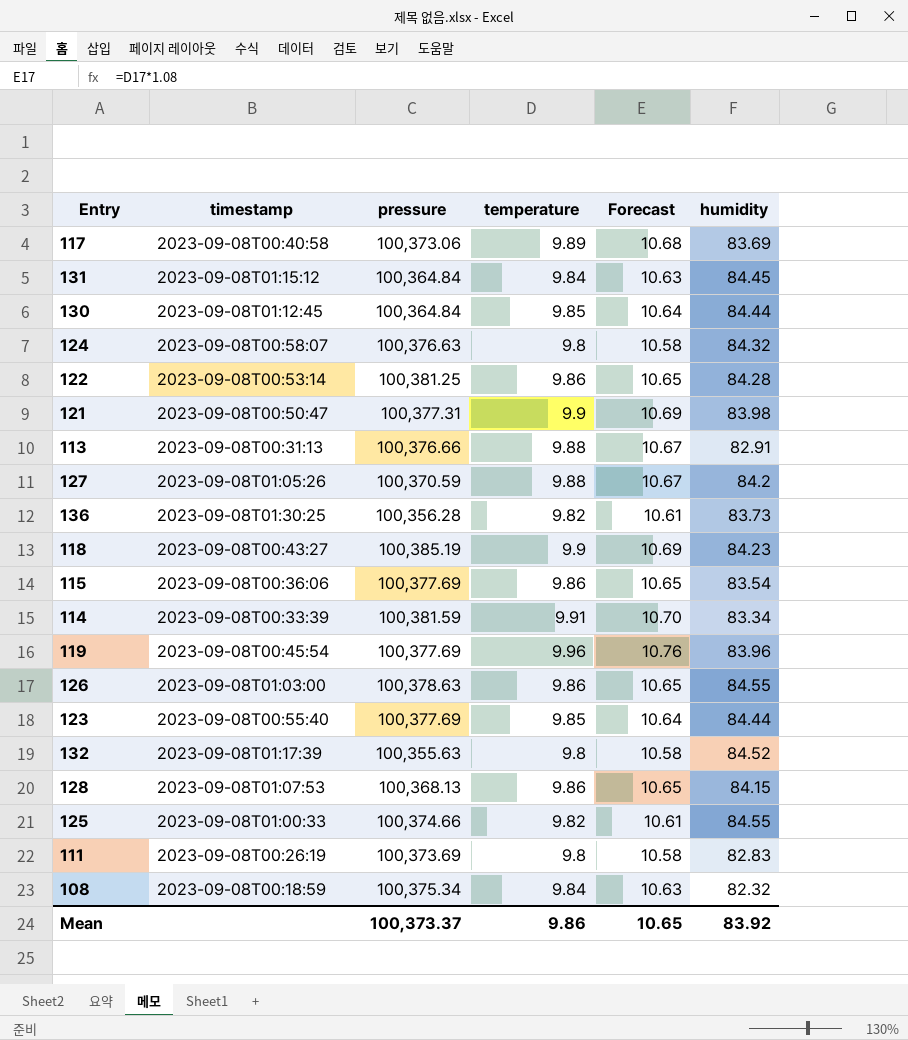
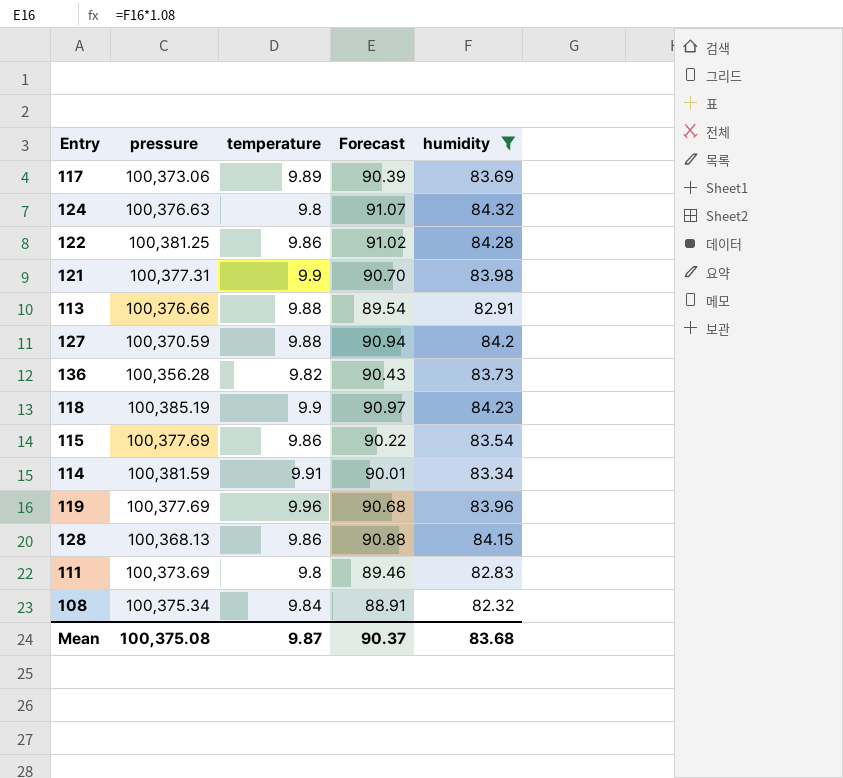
filter: none -> humidity <= 84.32
column timestamp | position: 2 -> none
column Forecast | formula: [temperature] * 1.08 -> [humidity] * 1.08
Mean | pressure: 100,373.37 -> 100,375.08
Mean | temperature: 9.86 -> 9.87
Mean | Forecast: 10.65 -> 90.37
Mean | humidity: 83.92 -> 83.68

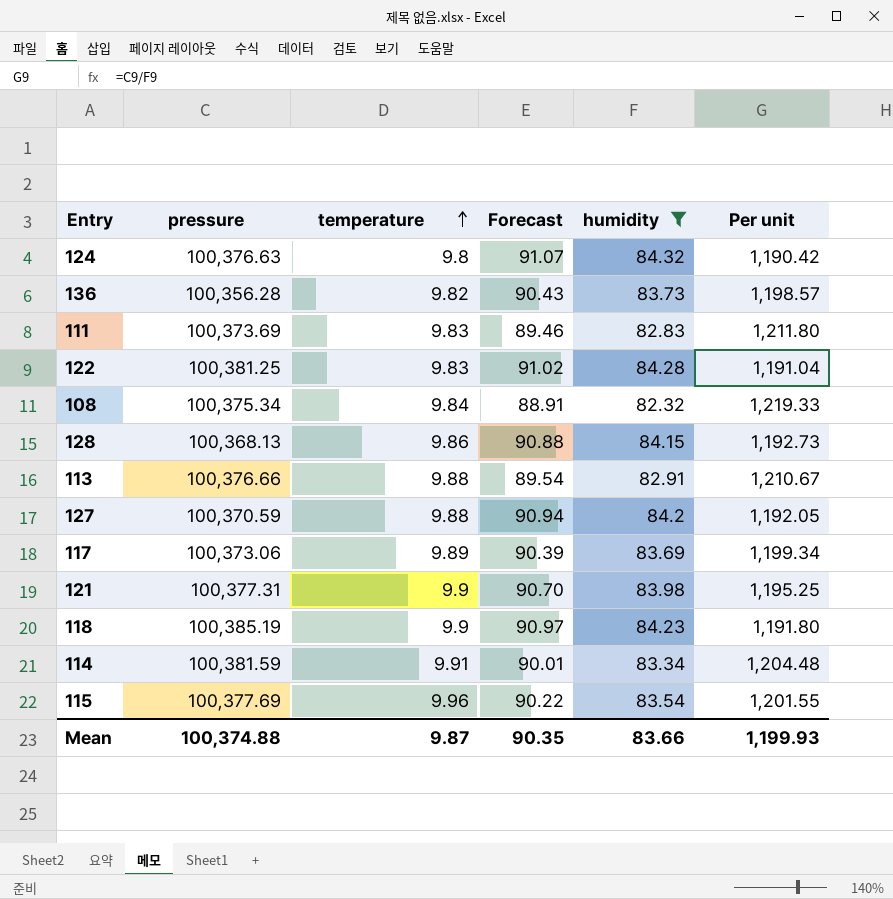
row order: none -> temperature ascending
column Per unit | formula: none -> [pressure] / [humidity]
row 119: 100,377.69 | 9.96 | 90.68 | 83.96 -> none
111 | temperature: 9.8 -> 9.83
122 | temperature: 9.86 -> 9.83
115 | temperature: 9.86 -> 9.96
Mean | pressure: 100,375.08 -> 100,374.88
Mean | Forecast: 90.37 -> 90.35
Mean | humidity: 83.68 -> 83.66

